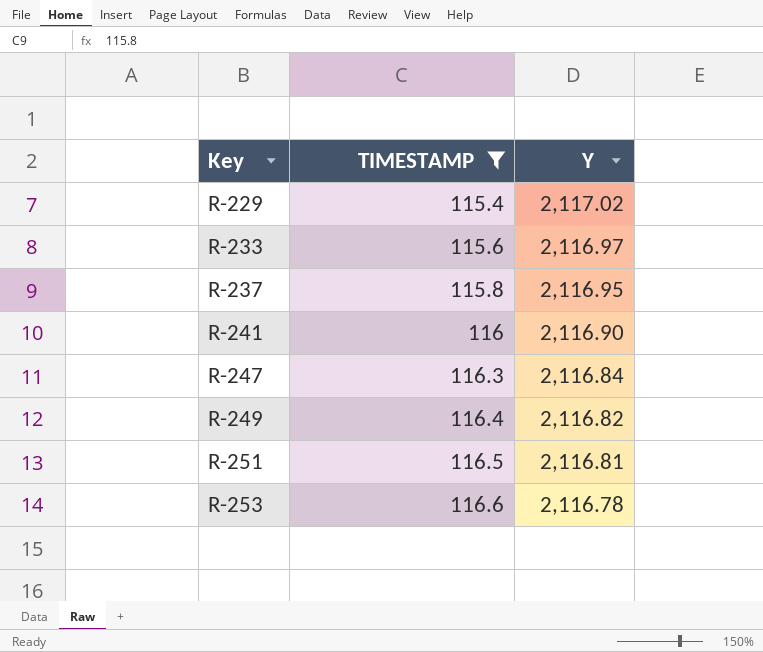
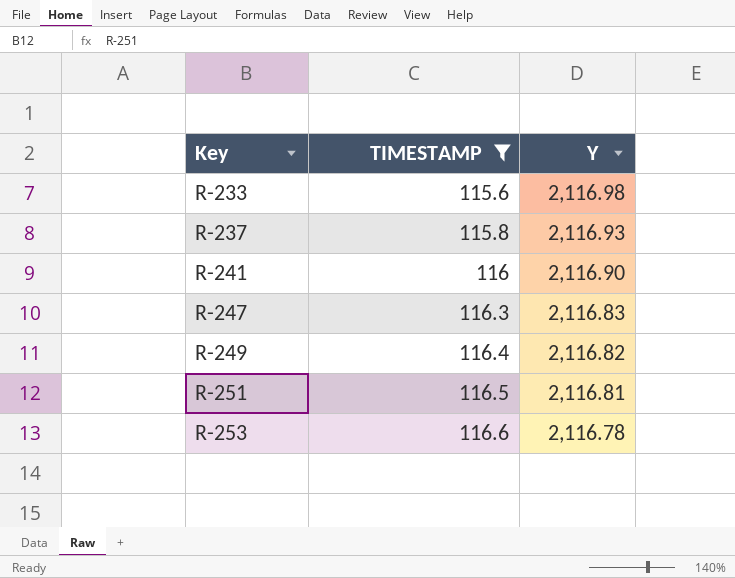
row R-229: 115.4 | 2,117.02 -> none
R-233 | Y: 2,116.97 -> 2,116.98
R-237 | Y: 2,116.95 -> 2,116.93
R-247 | Y: 2,116.84 -> 2,116.83

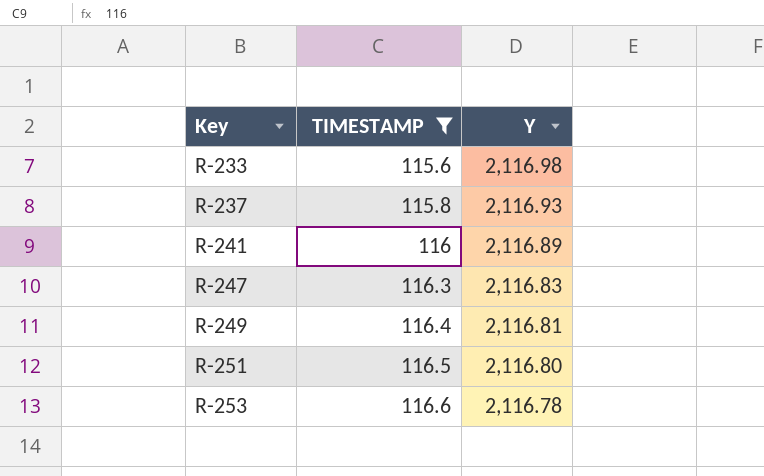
R-241 | Y: 2,116.90 -> 2,116.89
R-249 | Y: 2,116.82 -> 2,116.81
R-251 | Y: 2,116.81 -> 2,116.80

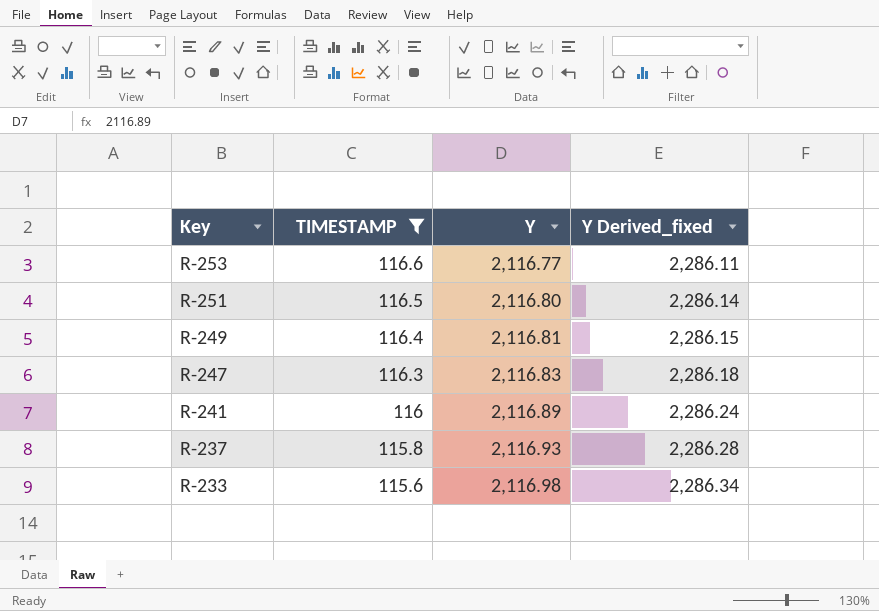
row order: Key ascending -> Key descending
column Y Derived_fixed | formula: none -> [Y] * 1.08
R-253 | Y: 2,116.78 -> 2,116.77

